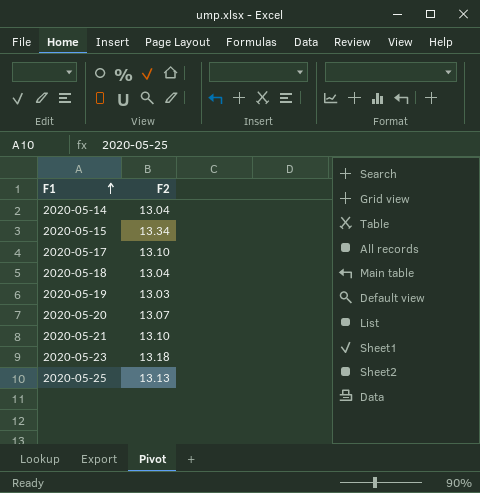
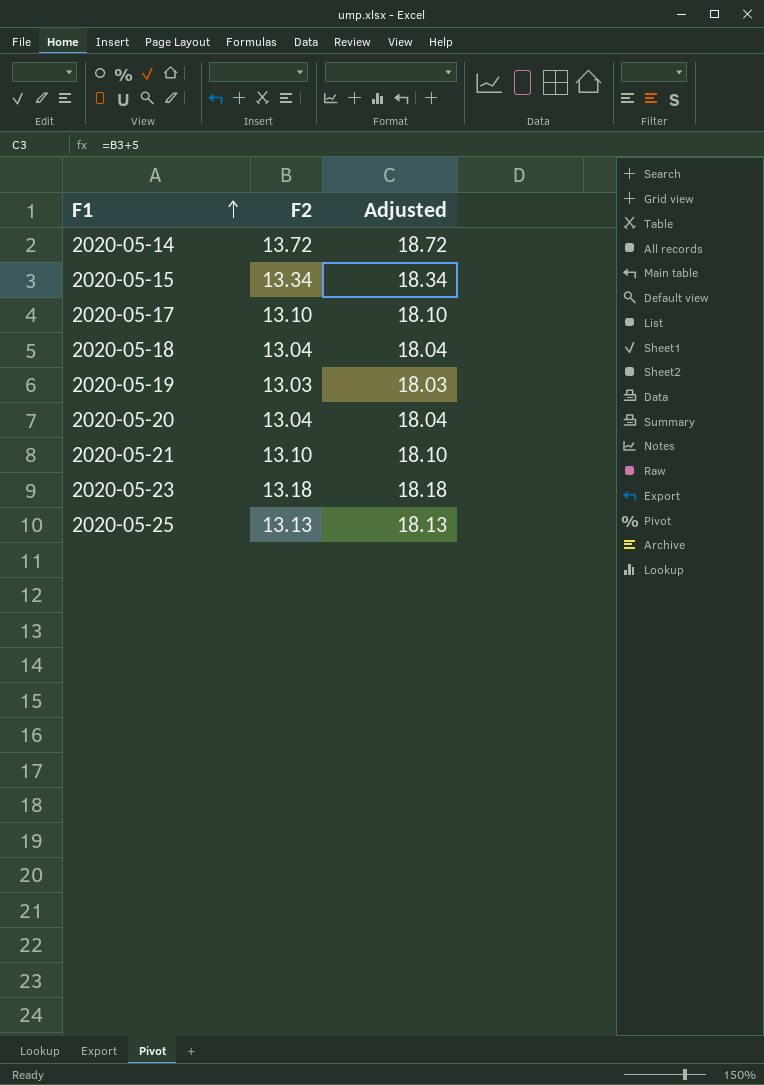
column Adjusted | formula: none -> [F2] + 5
2020-05-14 | F2: 13.04 -> 13.72
2020-05-20 | F2: 13.07 -> 13.04

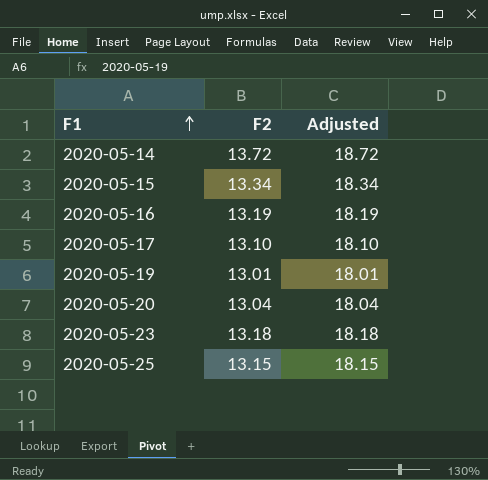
row 2020-05-18: 13.04 | 18.04 -> none
row 2020-05-21: 13.10 | 18.10 -> none
row 2020-05-16: none -> 13.19 | 18.19
2020-05-19 | F2: 13.03 -> 13.01
2020-05-19 | Adjusted: 18.03 -> 18.01
2020-05-25 | F2: 13.13 -> 13.15
2020-05-25 | Adjusted: 18.13 -> 18.15

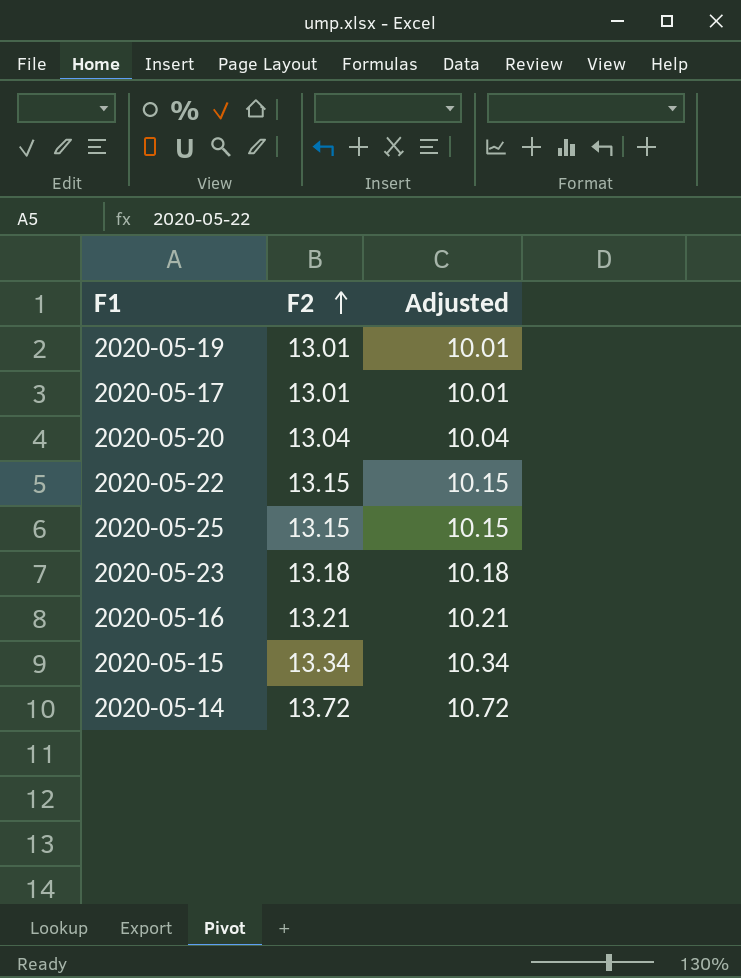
row order: F1 ascending -> F2 ascending
column Adjusted | formula: [F2] + 5 -> [F2] - 3
2020-05-17 | F2: 13.10 -> 13.01
row 2020-05-22: none -> 13.15 | 10.15
2020-05-16 | F2: 13.19 -> 13.21

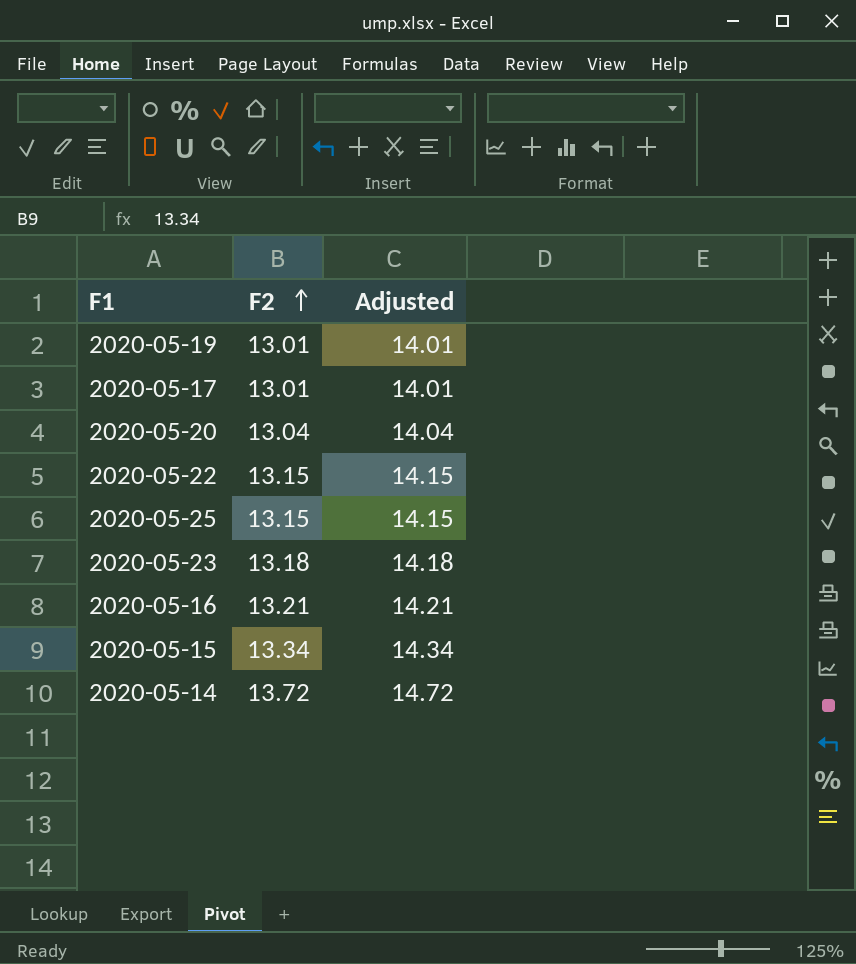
column Adjusted | formula: [F2] - 3 -> [F2] + 1

